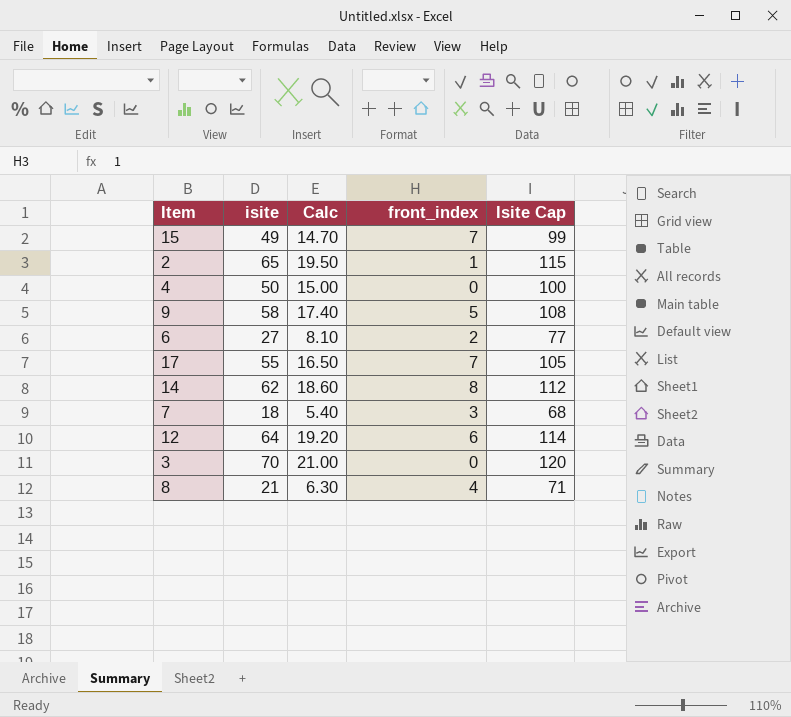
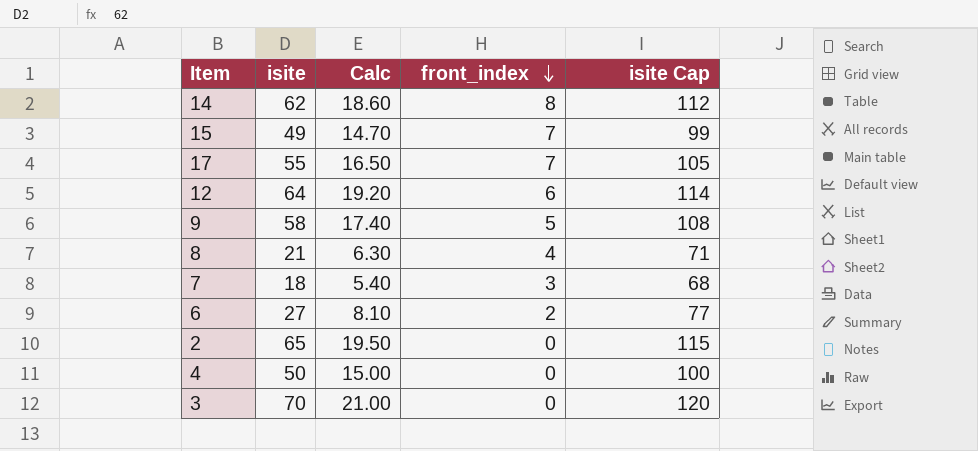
row order: none -> front_index descending
column name: Isite Cap -> isite Cap
2 | front_index: 1 -> 0

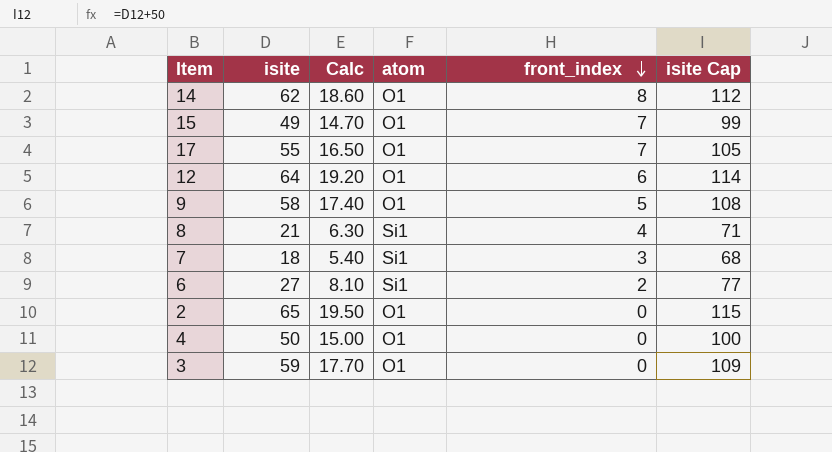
column atom | position: none -> 4
3 | isite: 70 -> 59
3 | Calc: 21.00 -> 17.70
3 | isite Cap: 120 -> 109

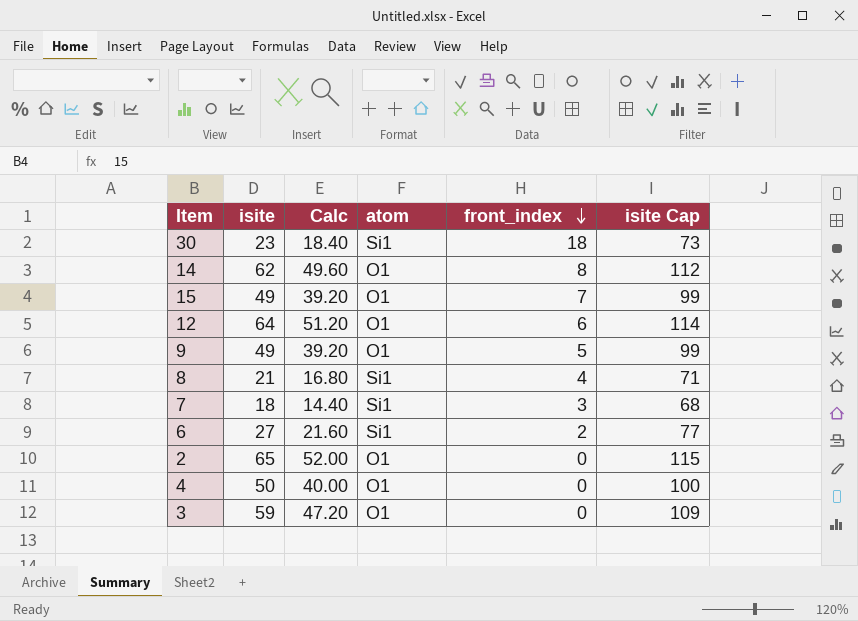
column Calc | formula: [isite] * 0.3 -> [isite] * 0.8
row 17: 55 | 16.50 | O1 | 7 | 105 -> none
row 30: none -> 23 | 18.40 | Si1 | 18 | 73
9 | isite: 58 -> 49
9 | isite Cap: 108 -> 99

